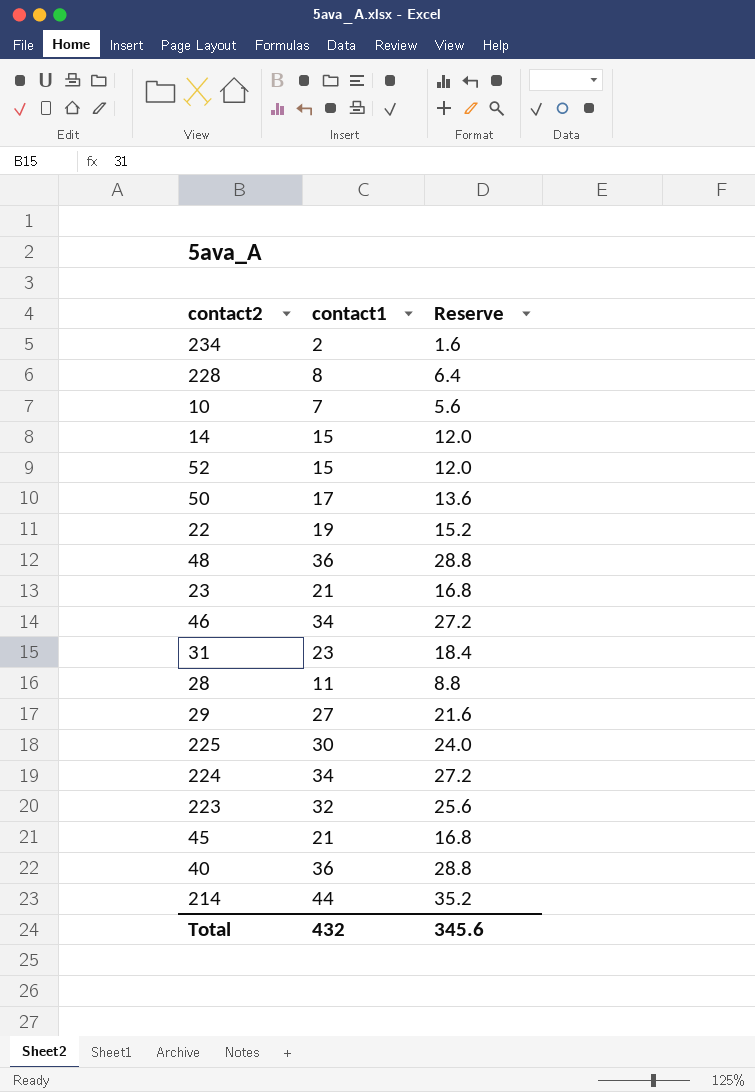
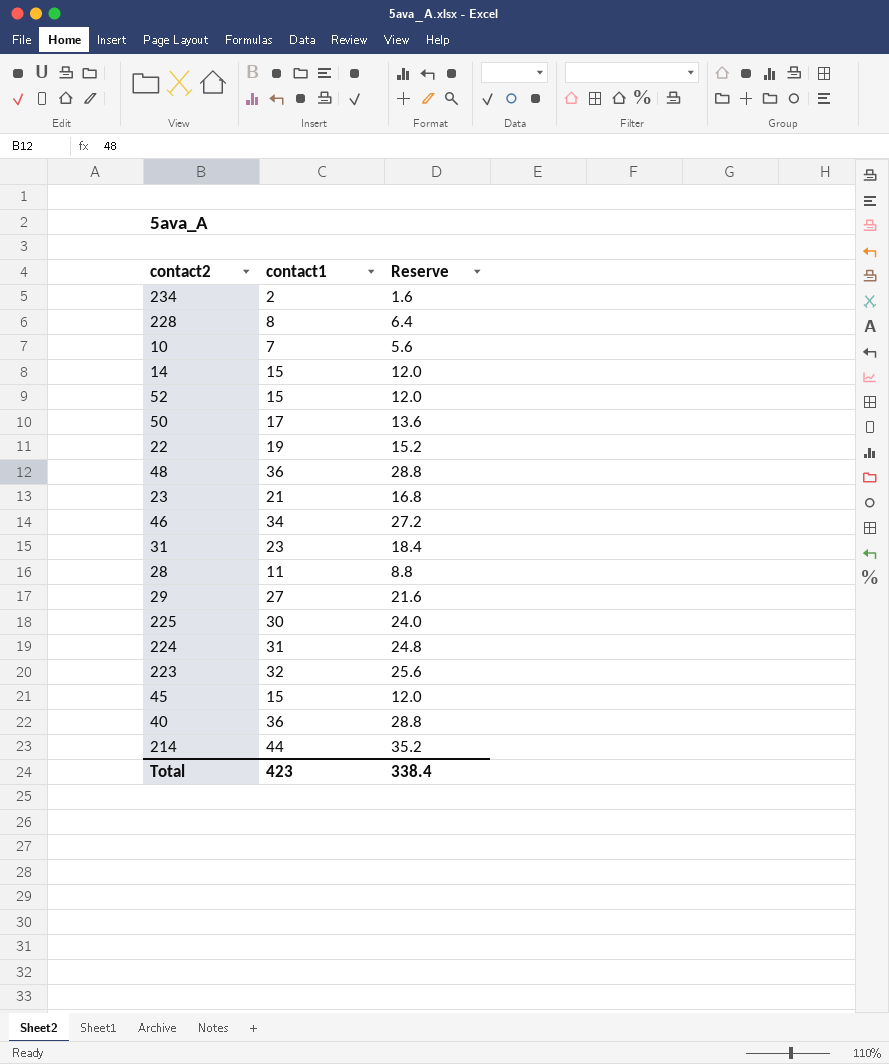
224 | contact1: 34 -> 31
224 | Reserve: 27.2 -> 24.8
45 | contact1: 21 -> 15
45 | Reserve: 16.8 -> 12.0
Total | contact1: 432 -> 423
Total | Reserve: 345.6 -> 338.4

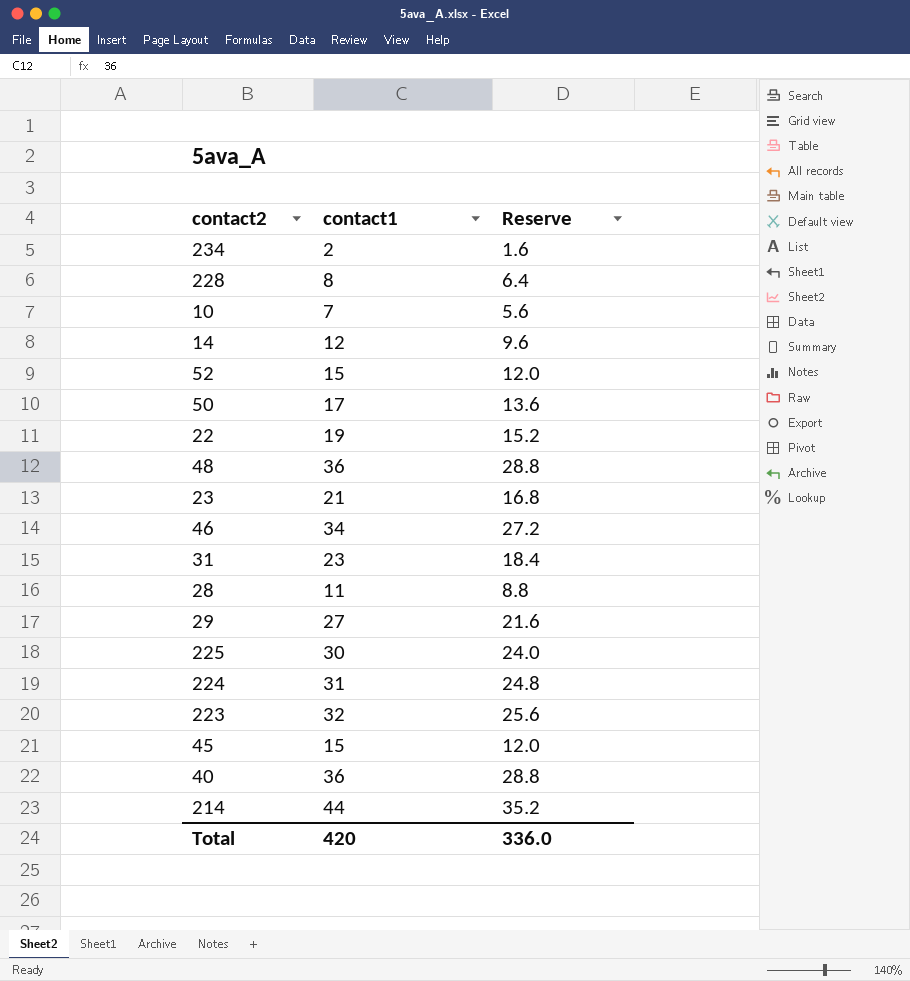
14 | contact1: 15 -> 12
14 | Reserve: 12.0 -> 9.6
Total | contact1: 423 -> 420
Total | Reserve: 338.4 -> 336.0

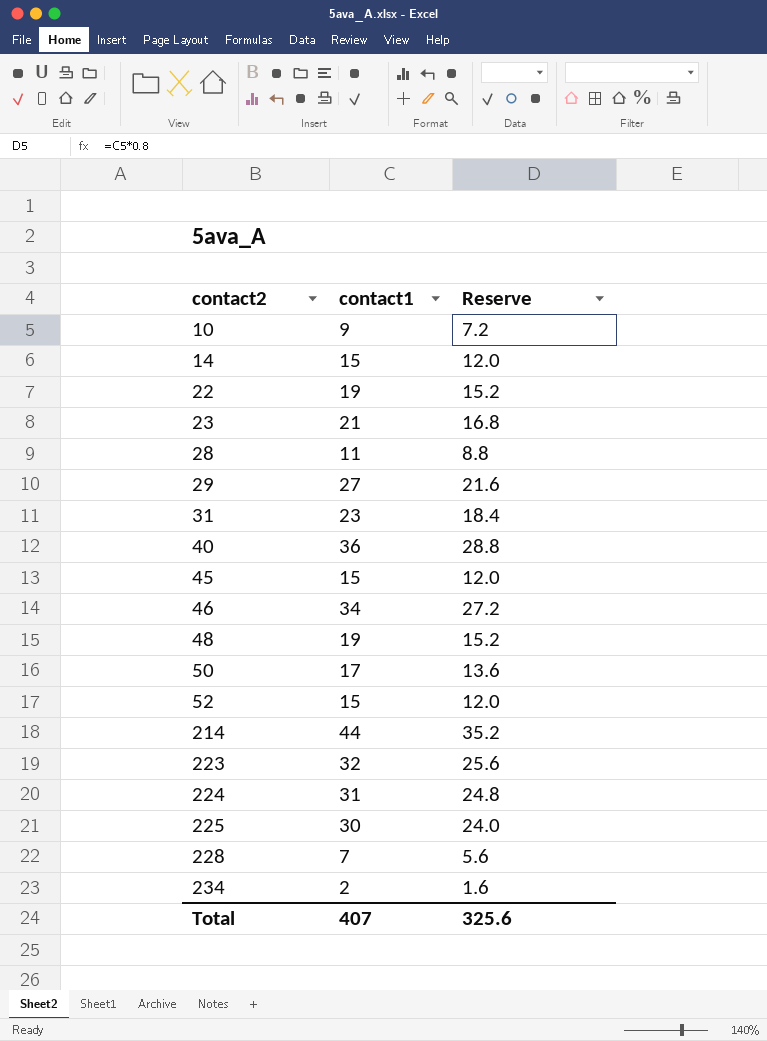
row order: none -> contact2 ascending
10 | contact1: 7 -> 9
10 | Reserve: 5.6 -> 7.2
14 | contact1: 12 -> 15
14 | Reserve: 9.6 -> 12.0
48 | contact1: 36 -> 19
48 | Reserve: 28.8 -> 15.2
228 | contact1: 8 -> 7
228 | Reserve: 6.4 -> 5.6
Total | contact1: 420 -> 407
Total | Reserve: 336.0 -> 325.6

